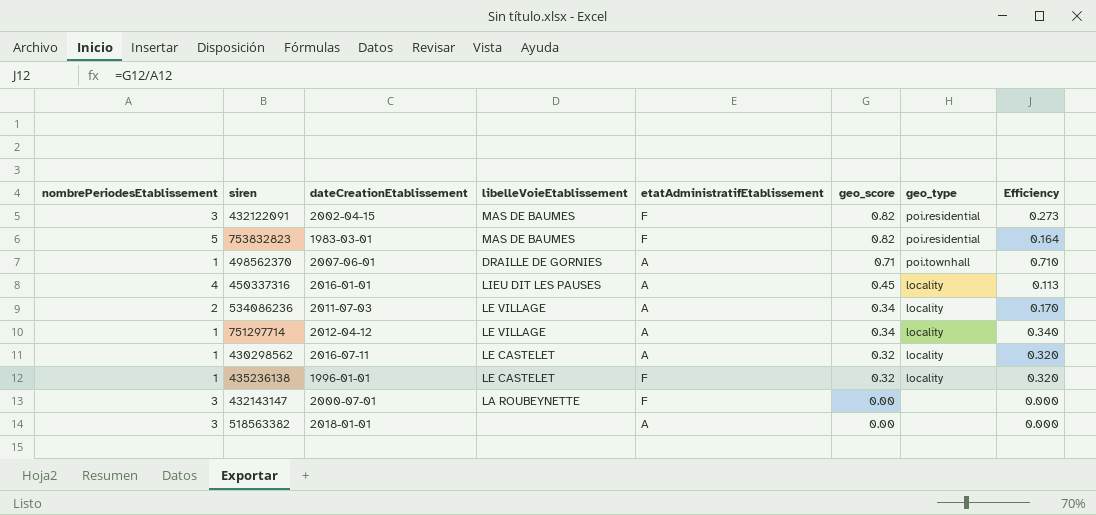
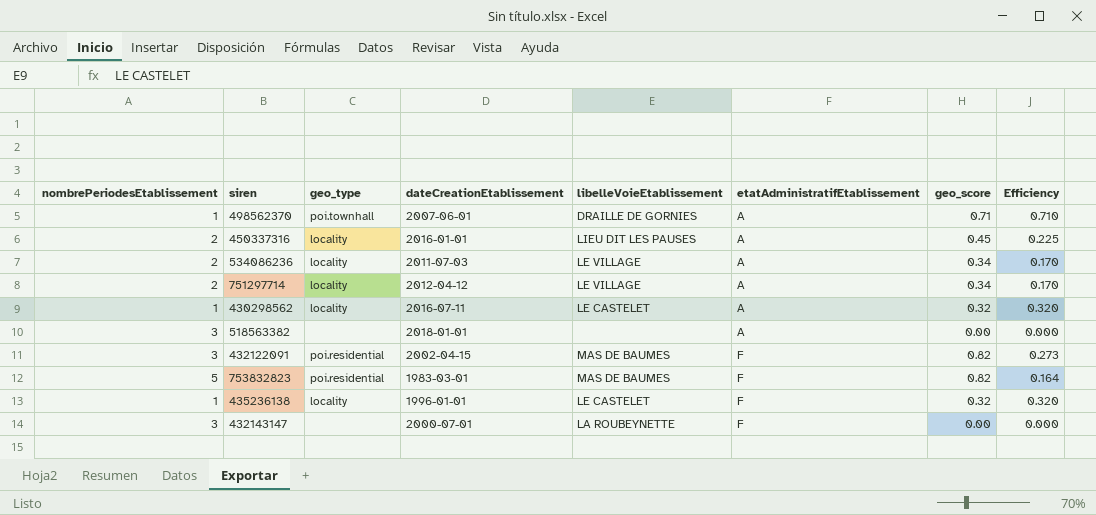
row order: geo_score descending -> etatAdministratifEtablissement ascending
column geo_type | position: 7 -> 3
450337316 | nombrePeriodesEtablissement: 4 -> 2
450337316 | Efficiency: 0.113 -> 0.225
751297714 | nombrePeriodesEtablissement: 1 -> 2
751297714 | Efficiency: 0.340 -> 0.170

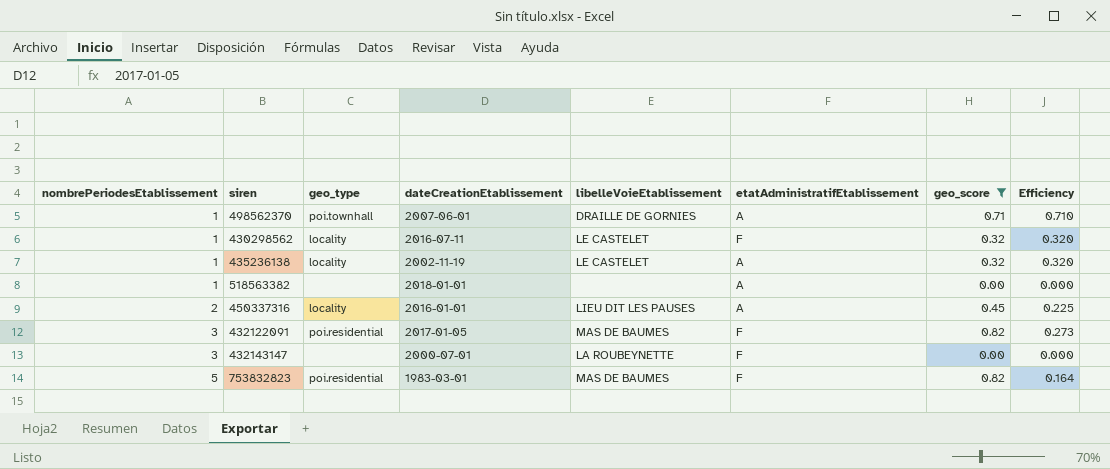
filter: none -> geo_score != 0.34
row order: etatAdministratifEtablissement ascending -> nombrePeriodesEtablissement ascending
430298562 | etatAdministratifEtablissement: A -> F
435236138 | dateCreationEtablissement: 1996-01-01 -> 2002-11-19
435236138 | etatAdministratifEtablissement: F -> A
518563382 | nombrePeriodesEtablissement: 3 -> 1
432122091 | dateCreationEtablissement: 2002-04-15 -> 2017-01-05

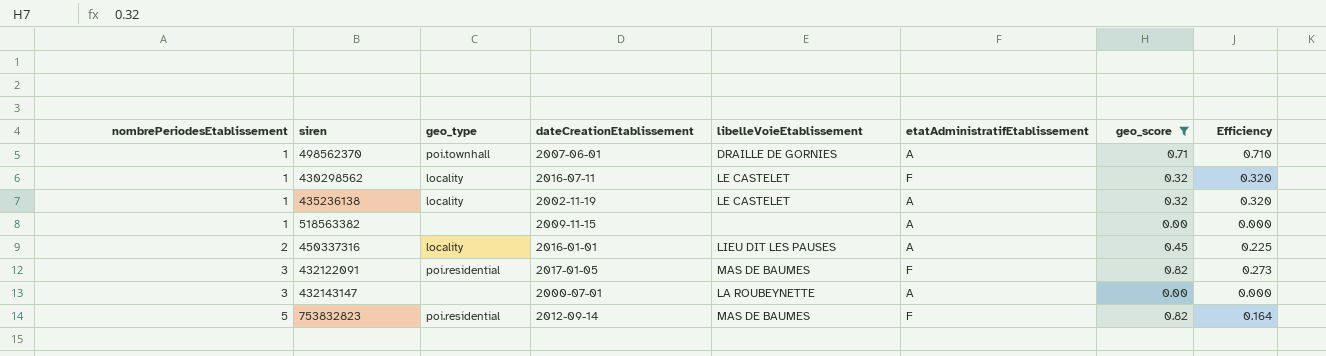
518563382 | dateCreationEtablissement: 2018-01-01 -> 2009-11-15
432143147 | etatAdministratifEtablissement: F -> A
753832823 | dateCreationEtablissement: 1983-03-01 -> 2012-09-14

